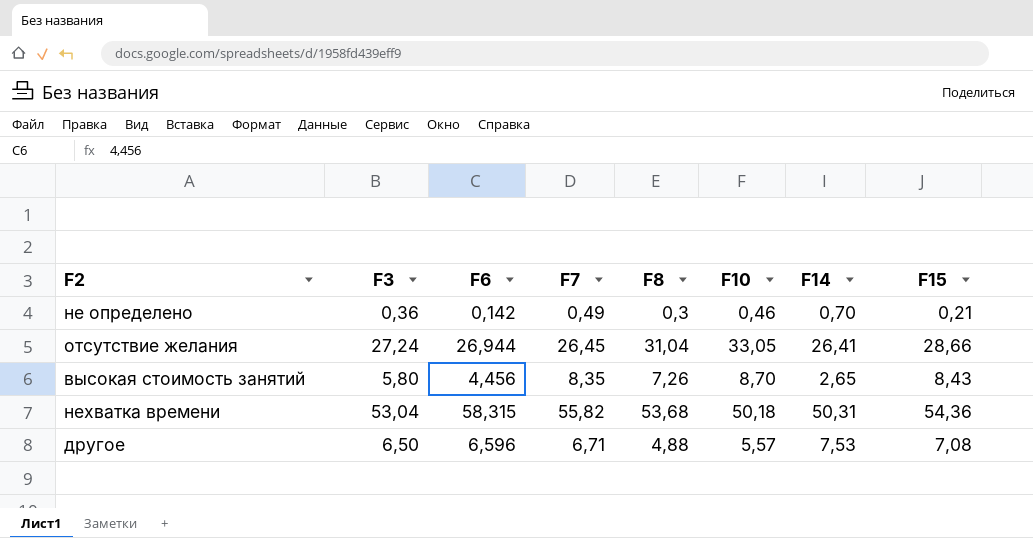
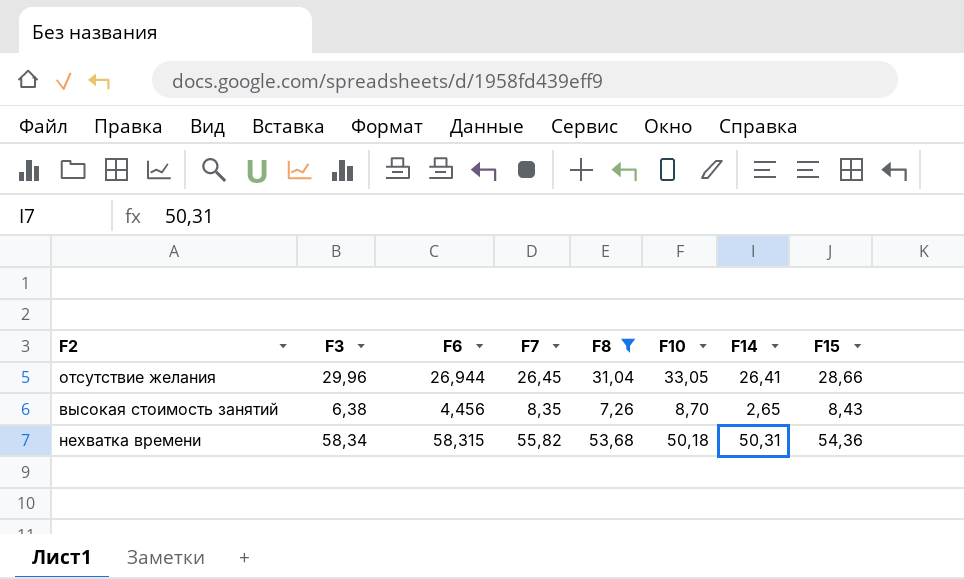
filter: none -> F8 >= 7,26
отсутствие желания | F3: 27,24 -> 29,96
высокая стоимость занятий | F3: 5,80 -> 6,38
нехватка времени | F3: 53,04 -> 58,34

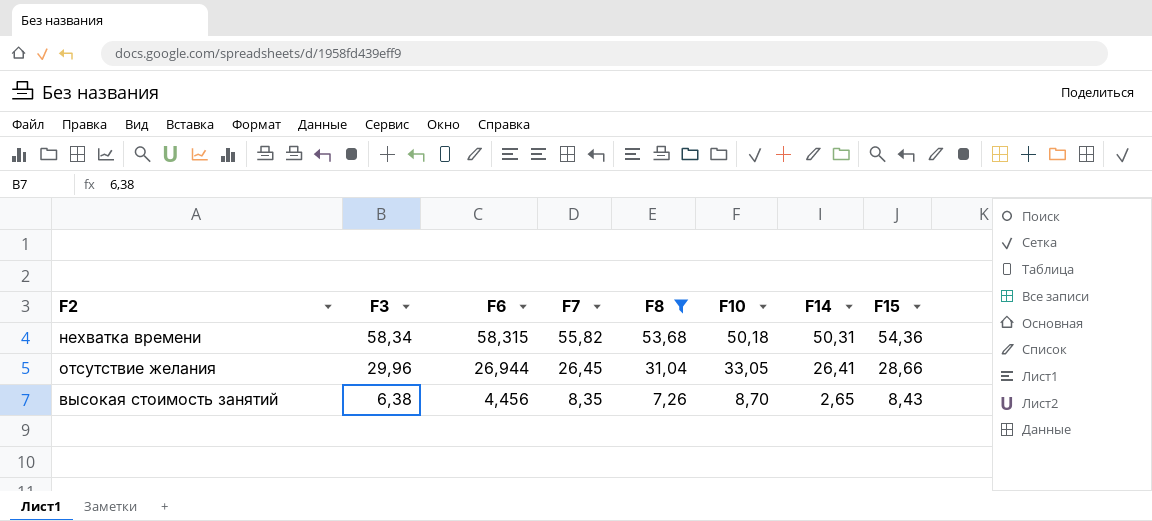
row order: none -> F3 descending

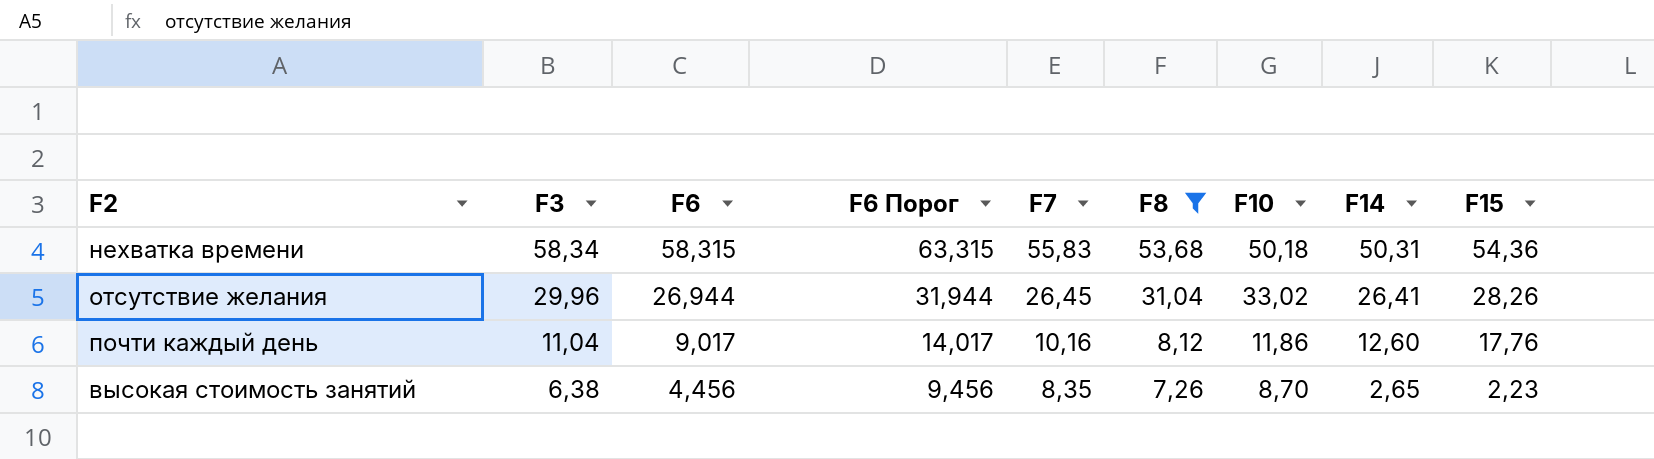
column F6 Порог | formula: none -> [F6] + 5
нехватка времени | F7: 55,82 -> 55,83
отсутствие желания | F10: 33,05 -> 33,02
отсутствие желания | F15: 28,66 -> 28,26
row почти каждый день: none -> 11,04 | 9,017 | 14,017 | 10,16 | 8,12 | 11,86 | 12,60 | 17,76
высокая стоимость занятий | F15: 8,43 -> 2,23

